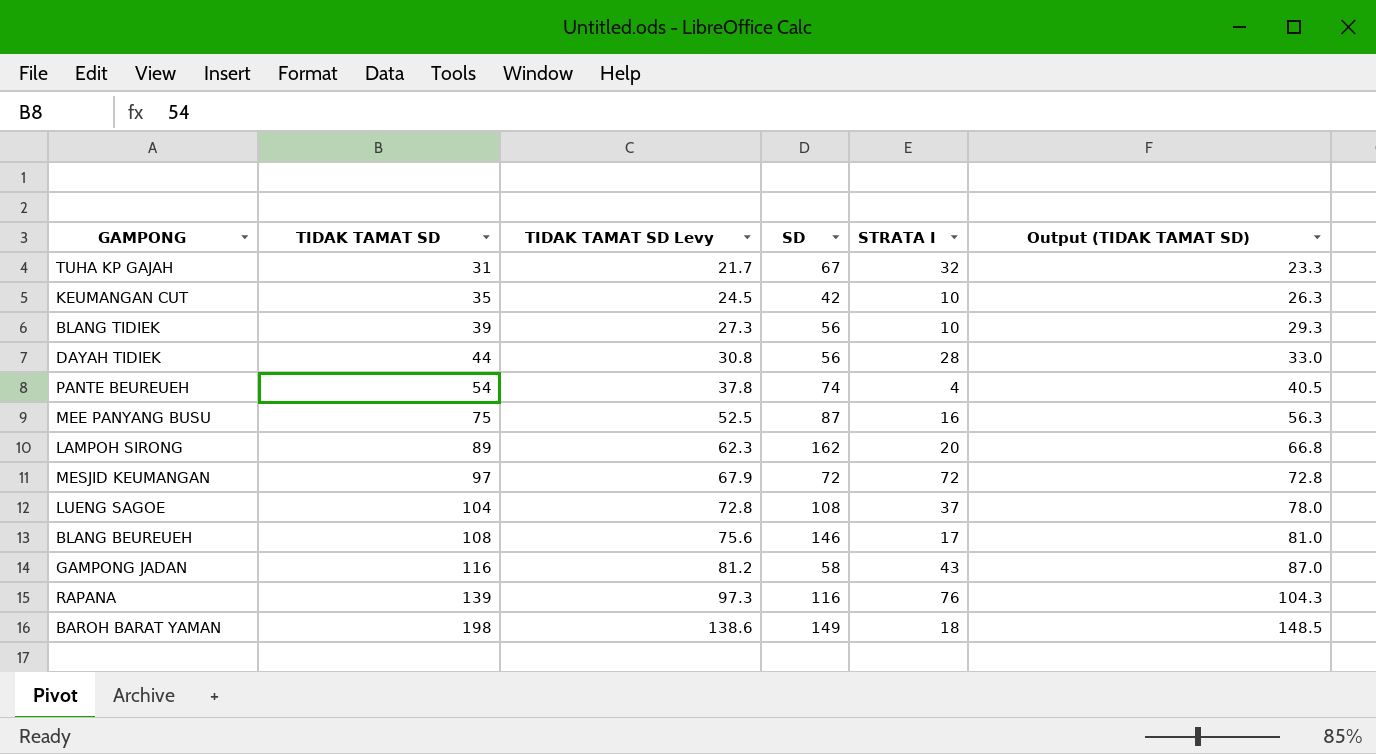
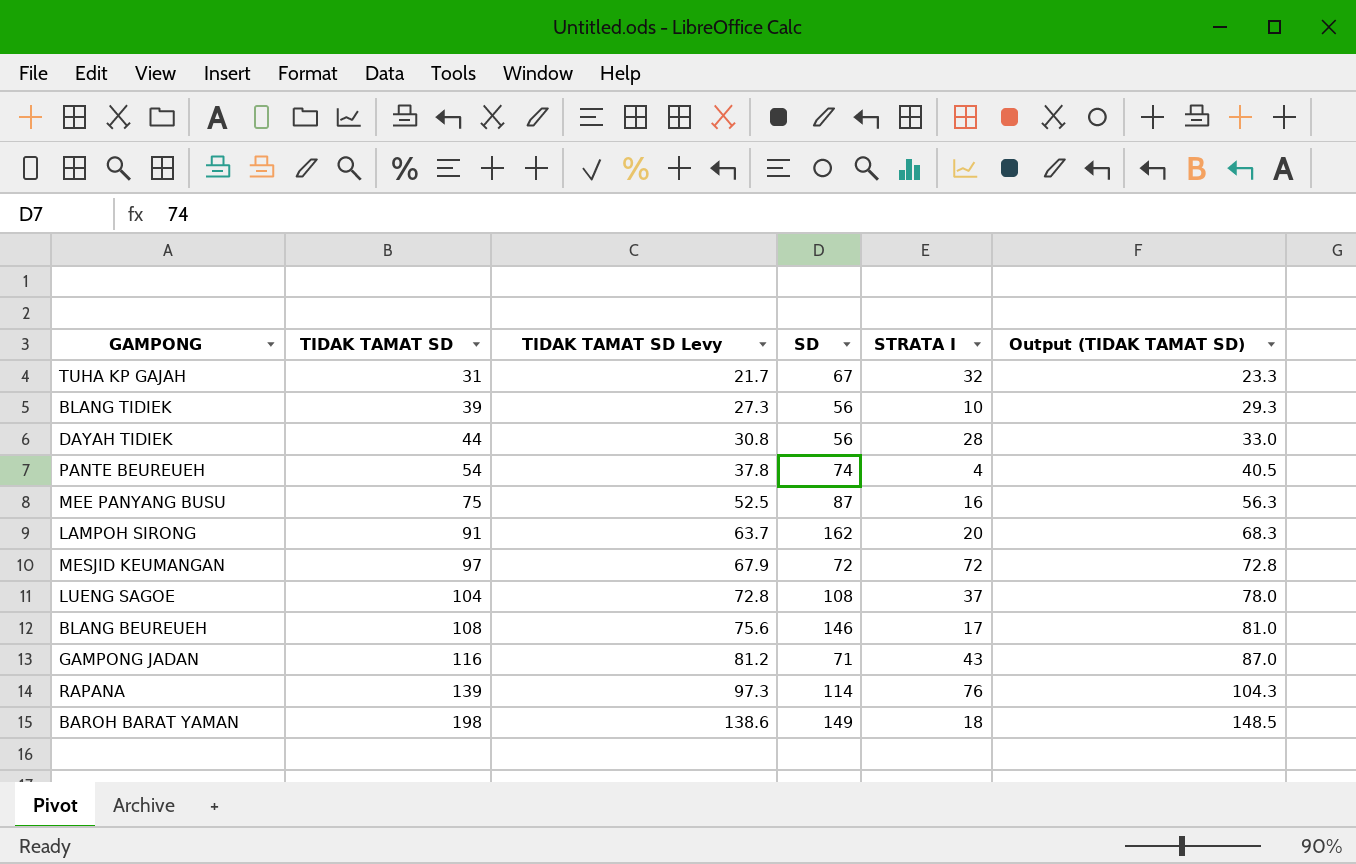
row KEUMANGAN CUT: 35 | 24.5 | 42 | 10 | 26.3 -> none
LAMPOH SIRONG | TIDAK TAMAT SD: 89 -> 91
LAMPOH SIRONG | TIDAK TAMAT SD Levy: 62.3 -> 63.7
LAMPOH SIRONG | Output (TIDAK TAMAT SD): 66.8 -> 68.3
GAMPONG JADAN | SD: 58 -> 71
RAPANA | SD: 116 -> 114

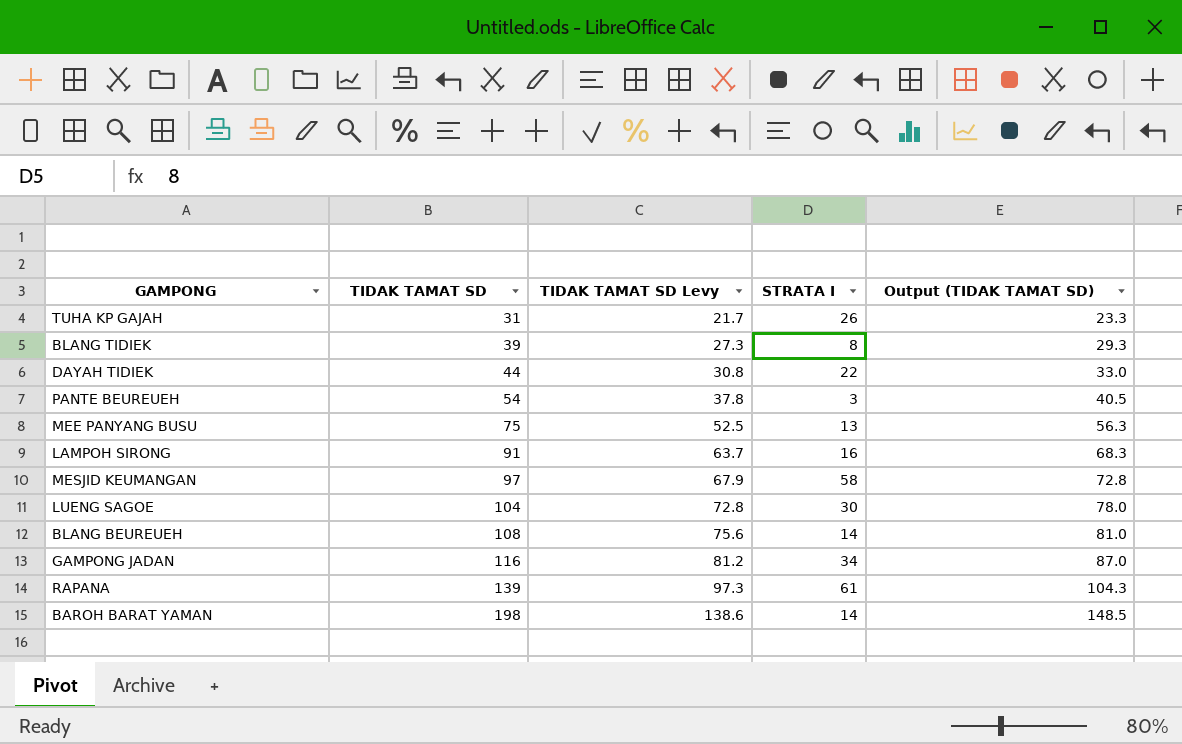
column SD | position: 4 -> none
TUHA KP GAJAH | STRATA I: 32 -> 26
BLANG TIDIEK | STRATA I: 10 -> 8
DAYAH TIDIEK | STRATA I: 28 -> 22
PANTE BEUREUEH | STRATA I: 4 -> 3
MEE PANYANG BUSU | STRATA I: 16 -> 13
LAMPOH SIRONG | STRATA I: 20 -> 16
MESJID KEUMANGAN | STRATA I: 72 -> 58
LUENG SAGOE | STRATA I: 37 -> 30
BLANG BEUREUEH | STRATA I: 17 -> 14
GAMPONG JADAN | STRATA I: 43 -> 34
RAPANA | STRATA I: 76 -> 61
BAROH BARAT YAMAN | STRATA I: 18 -> 14

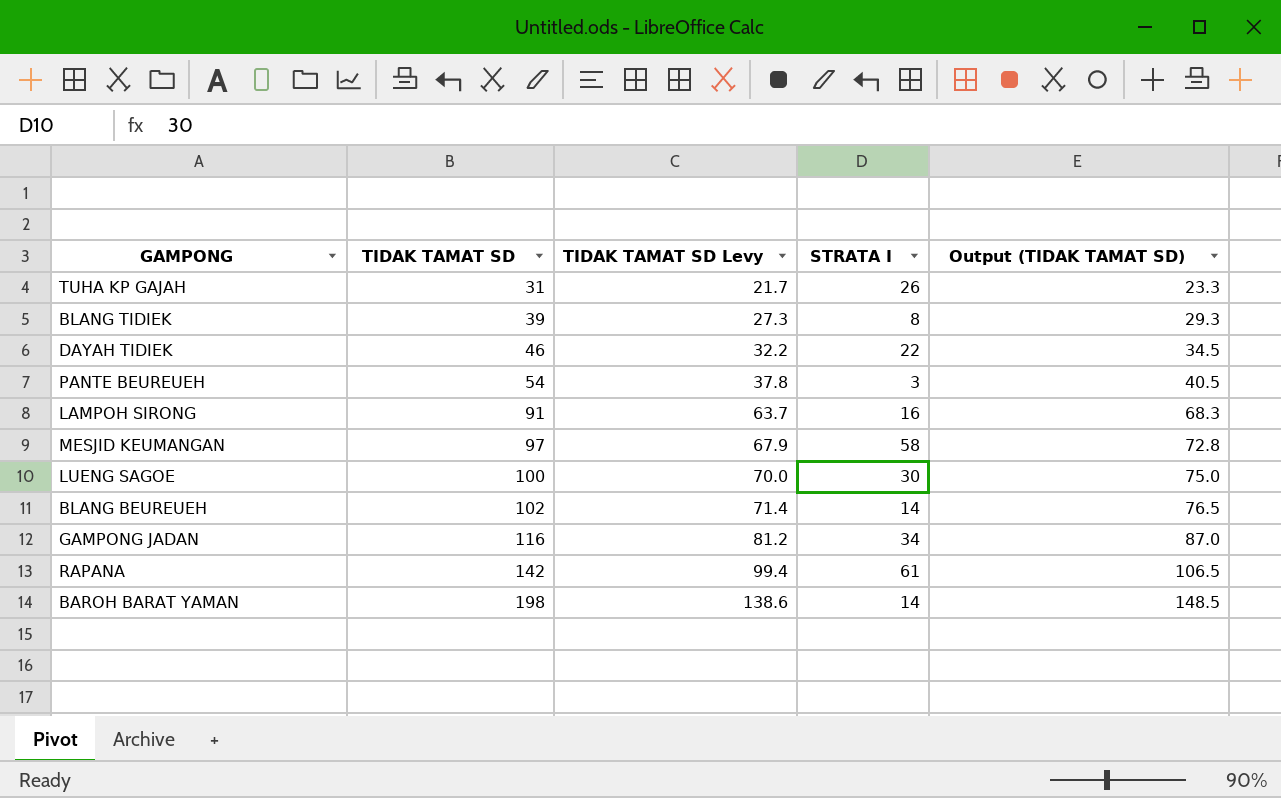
row MEE PANYANG BUSU: 75 | 52.5 | 13 | 56.3 -> none
DAYAH TIDIEK | TIDAK TAMAT SD: 44 -> 46
DAYAH TIDIEK | TIDAK TAMAT SD Levy: 30.8 -> 32.2
DAYAH TIDIEK | Output (TIDAK TAMAT SD): 33.0 -> 34.5
LUENG SAGOE | TIDAK TAMAT SD: 104 -> 100
LUENG SAGOE | TIDAK TAMAT SD Levy: 72.8 -> 70.0
LUENG SAGOE | Output (TIDAK TAMAT SD): 78.0 -> 75.0
BLANG BEUREUEH | TIDAK TAMAT SD: 108 -> 102
BLANG BEUREUEH | TIDAK TAMAT SD Levy: 75.6 -> 71.4
BLANG BEUREUEH | Output (TIDAK TAMAT SD): 81.0 -> 76.5
RAPANA | TIDAK TAMAT SD: 139 -> 142
RAPANA | TIDAK TAMAT SD Levy: 97.3 -> 99.4
RAPANA | Output (TIDAK TAMAT SD): 104.3 -> 106.5

